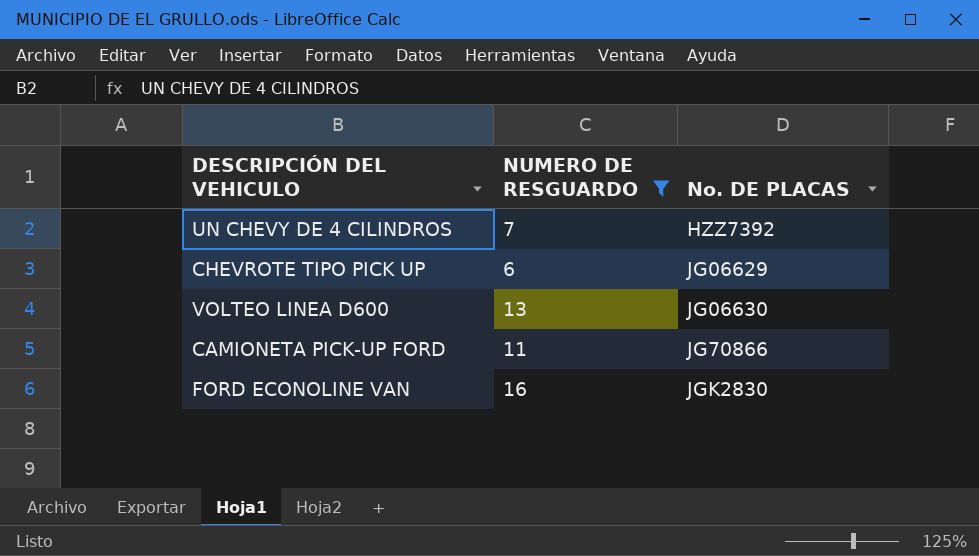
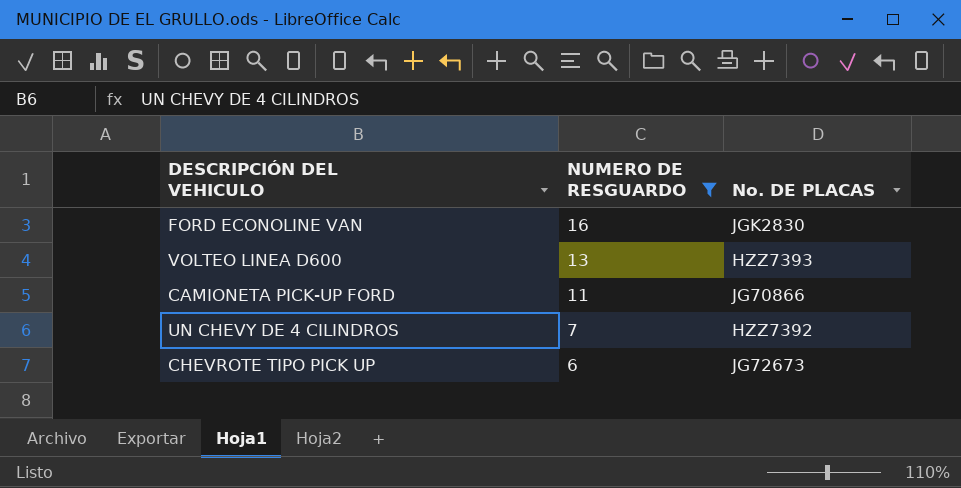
row order: No. DE PLACAS ascending -> NUMERO DE RESGUARDO descending
VOLTEO LINEA D600 | No. DE PLACAS: JG06630 -> HZZ7393
CHEVROTE TIPO PICK UP | No. DE PLACAS: JG06629 -> JG72673

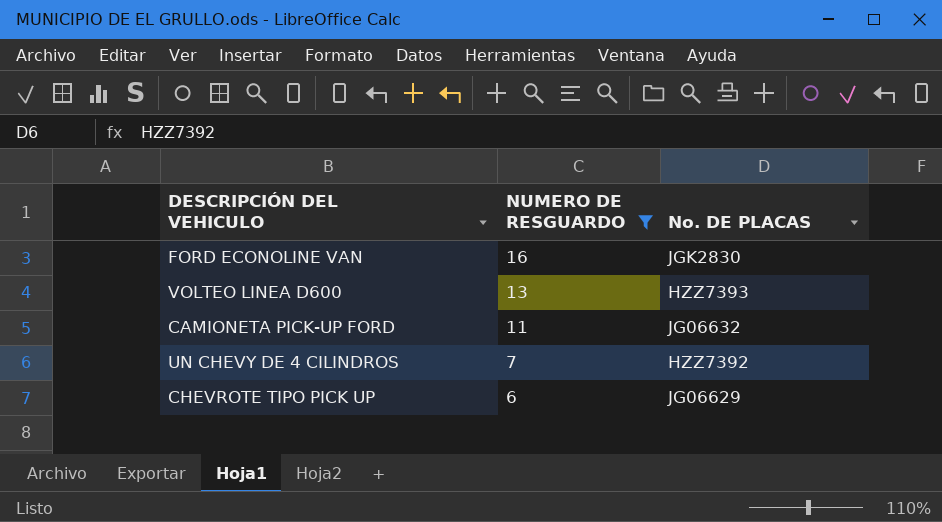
CAMIONETA PICK-UP FORD | No. DE PLACAS: JG70866 -> JG06632
CHEVROTE TIPO PICK UP | No. DE PLACAS: JG72673 -> JG06629

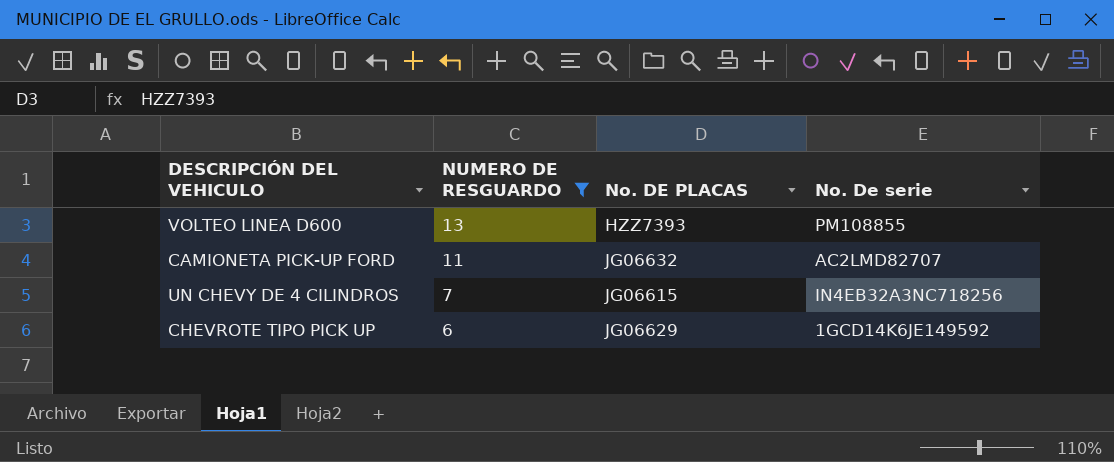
column No. De serie | position: none -> 4
row FORD ECONOLINE VAN: 16 | JGK2830 -> none
UN CHEVY DE 4 CILINDROS | No. DE PLACAS: HZZ7392 -> JG06615

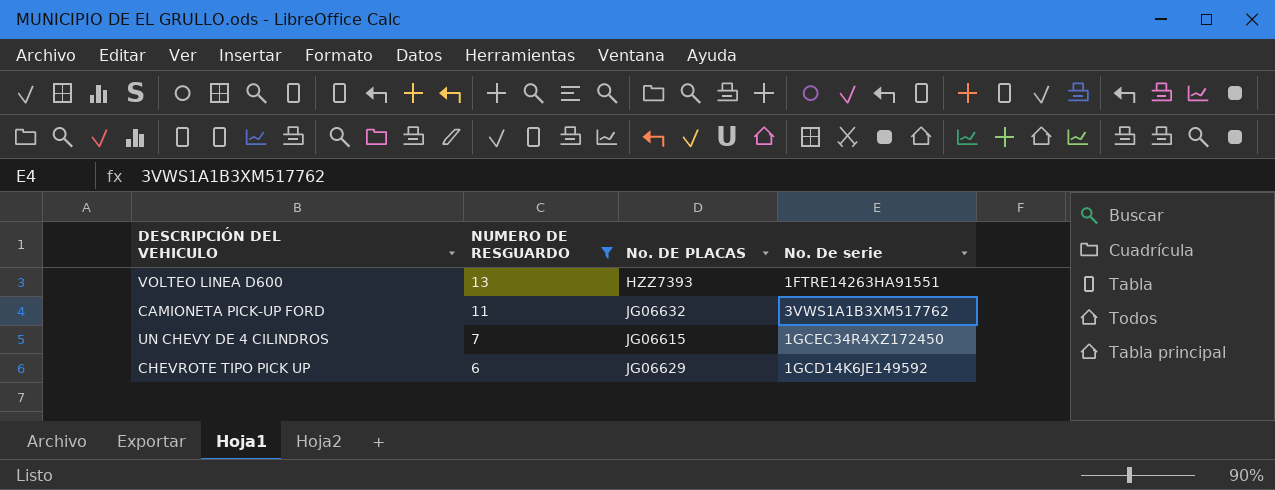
VOLTEO LINEA D600 | No. De serie: PM108855 -> 1FTRE14263HA91551
CAMIONETA PICK-UP FORD | No. De serie: AC2LMD82707 -> 3VWS1A1B3XM517762
UN CHEVY DE 4 CILINDROS | No. De serie: IN4EB32A3NC718256 -> 1GCEC34R4XZ172450

